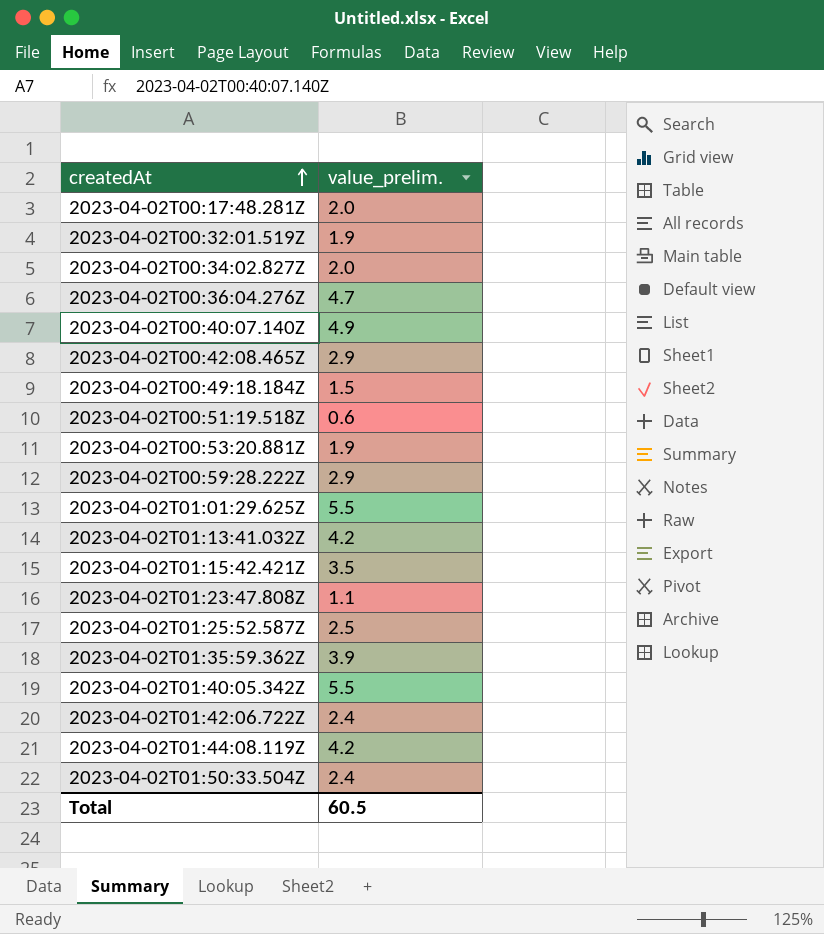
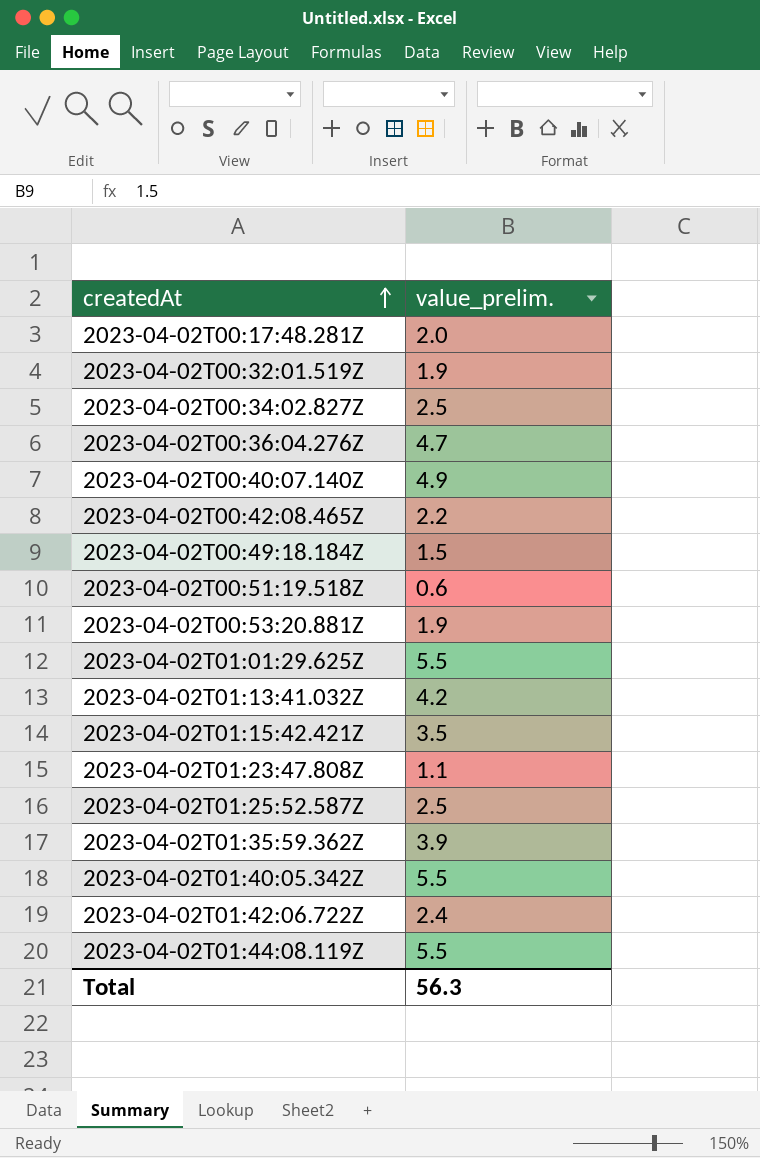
row 2023-04-02T00:59:28.222Z: 2.9 -> none
row 2023-04-02T01:50:33.504Z: 2.4 -> none
2023-04-02T00:34:02.827Z | value_prelim.: 2.0 -> 2.5
2023-04-02T00:42:08.465Z | value_prelim.: 2.9 -> 2.2
2023-04-02T01:44:08.119Z | value_prelim.: 4.2 -> 5.5
Total | value_prelim.: 60.5 -> 56.3

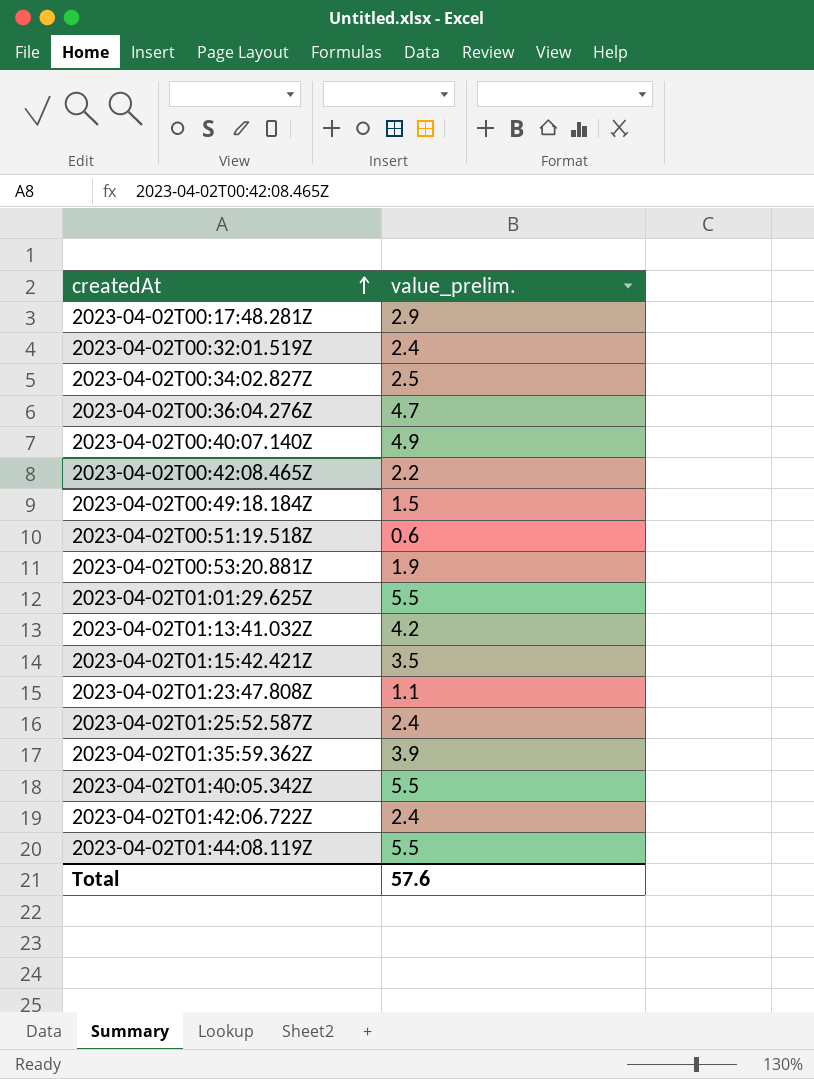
2023-04-02T00:17:48.281Z | value_prelim.: 2.0 -> 2.9
2023-04-02T00:32:01.519Z | value_prelim.: 1.9 -> 2.4
2023-04-02T01:25:52.587Z | value_prelim.: 2.5 -> 2.4
Total | value_prelim.: 56.3 -> 57.6

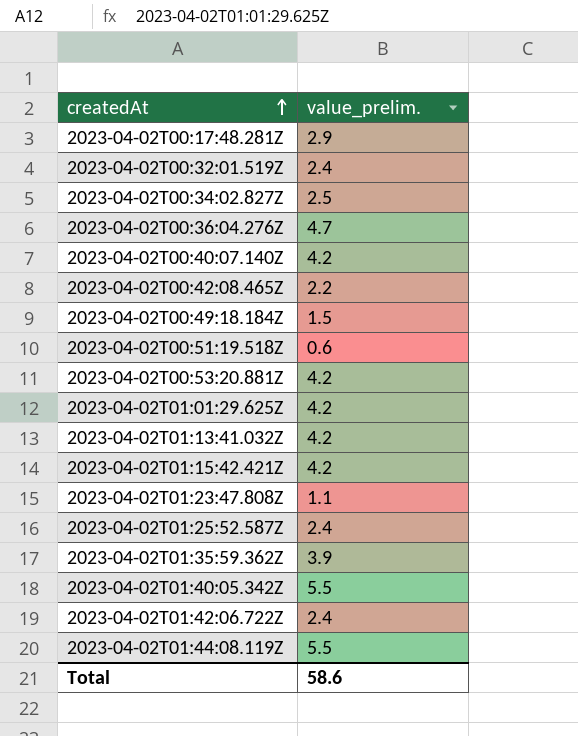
2023-04-02T00:40:07.140Z | value_prelim.: 4.9 -> 4.2
2023-04-02T00:53:20.881Z | value_prelim.: 1.9 -> 4.2
2023-04-02T01:01:29.625Z | value_prelim.: 5.5 -> 4.2
2023-04-02T01:15:42.421Z | value_prelim.: 3.5 -> 4.2
Total | value_prelim.: 57.6 -> 58.6

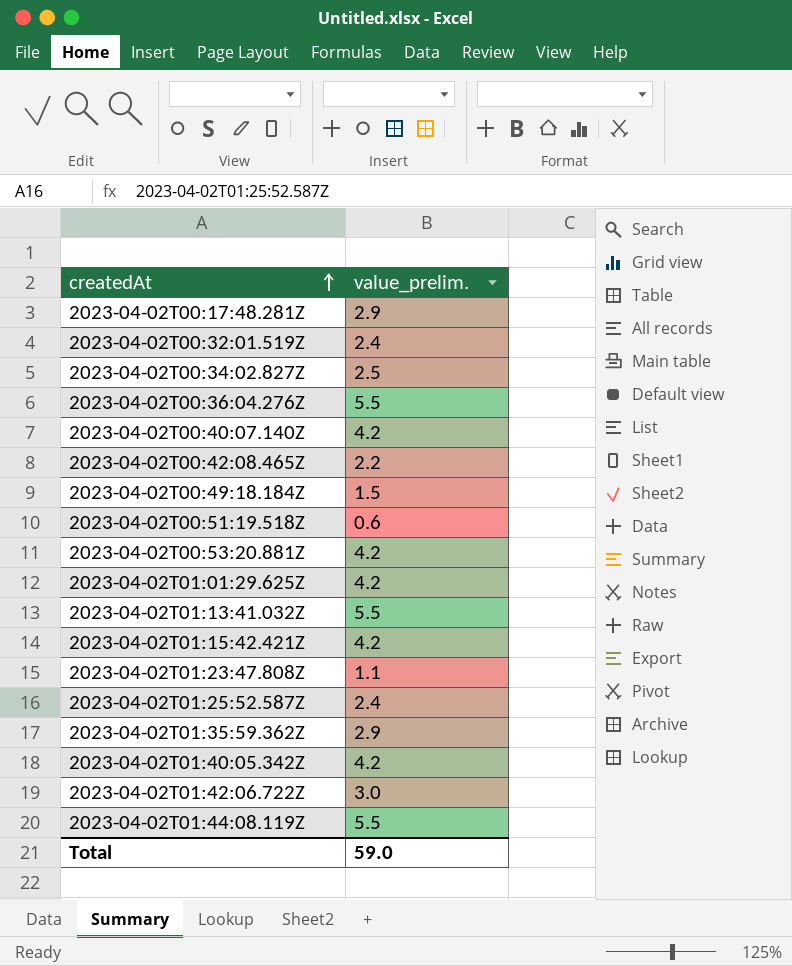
2023-04-02T00:36:04.276Z | value_prelim.: 4.7 -> 5.5
2023-04-02T01:13:41.032Z | value_prelim.: 4.2 -> 5.5
2023-04-02T01:35:59.362Z | value_prelim.: 3.9 -> 2.9
2023-04-02T01:40:05.342Z | value_prelim.: 5.5 -> 4.2
2023-04-02T01:42:06.722Z | value_prelim.: 2.4 -> 3.0
Total | value_prelim.: 58.6 -> 59.0

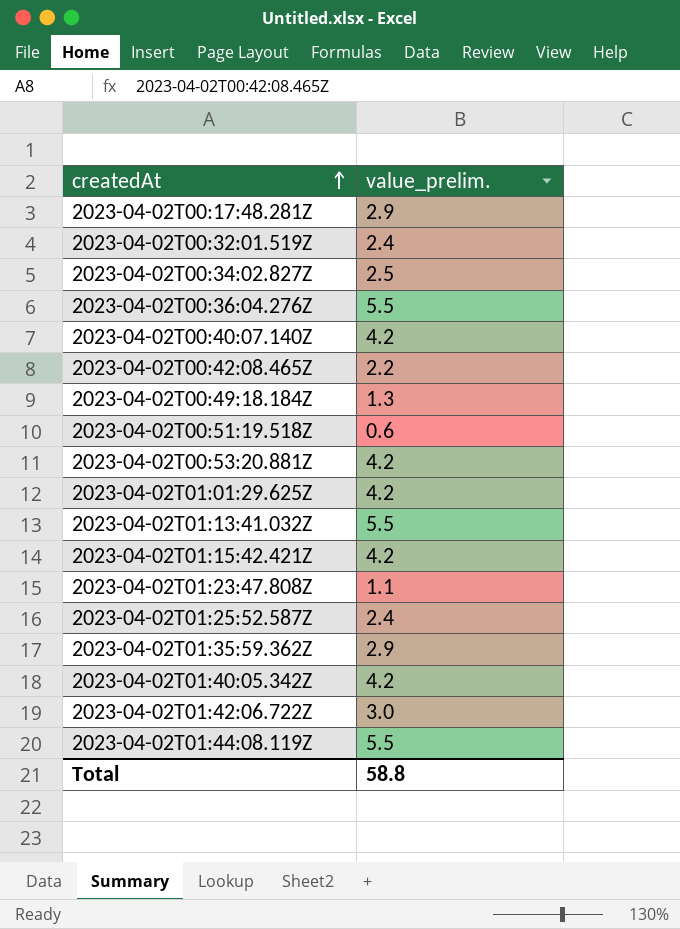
2023-04-02T00:49:18.184Z | value_prelim.: 1.5 -> 1.3
Total | value_prelim.: 59.0 -> 58.8

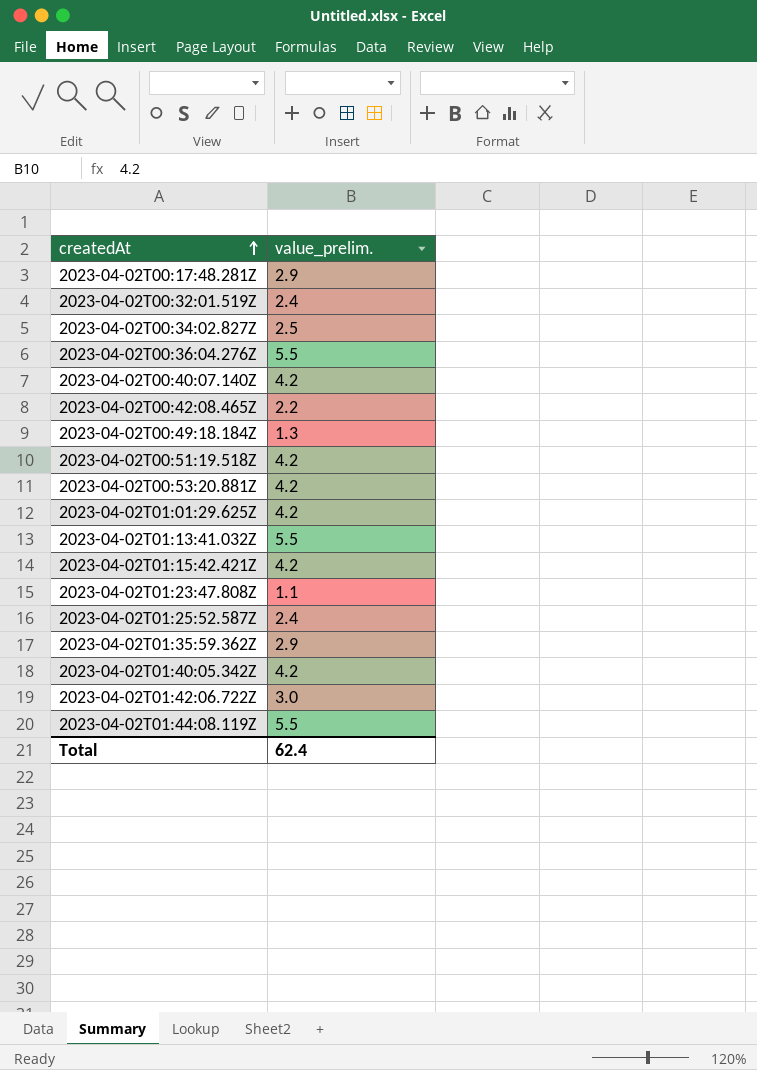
2023-04-02T00:51:19.518Z | value_prelim.: 0.6 -> 4.2
Total | value_prelim.: 58.8 -> 62.4

